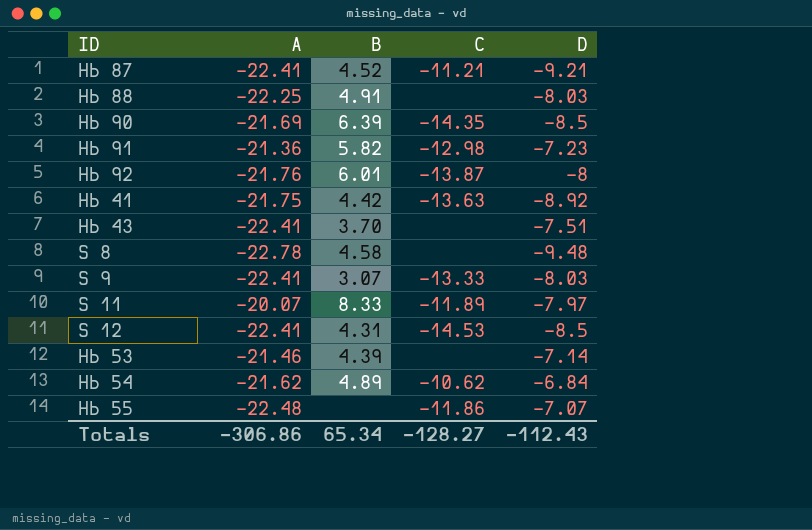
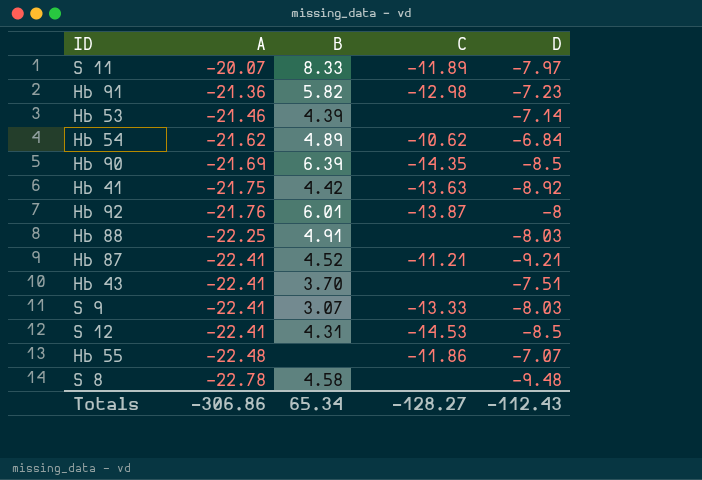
row order: none -> A descending

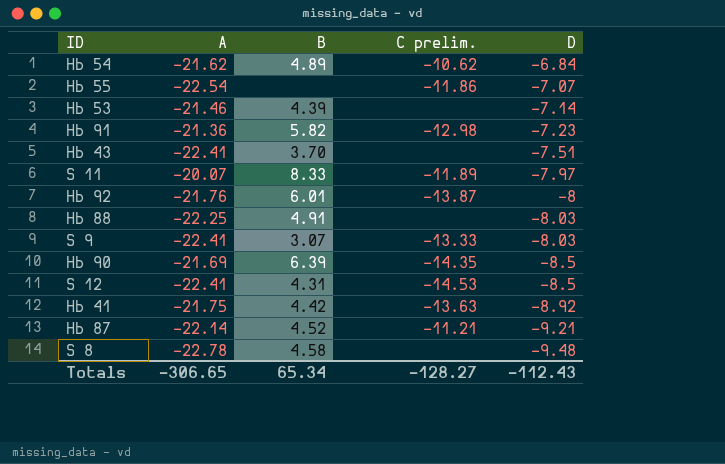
row order: A descending -> D descending
column name: C -> C prelim.
Hb 55 | A: -22.48 -> -22.54
Hb 87 | A: -22.41 -> -22.14
Totals | A: -306.86 -> -306.65

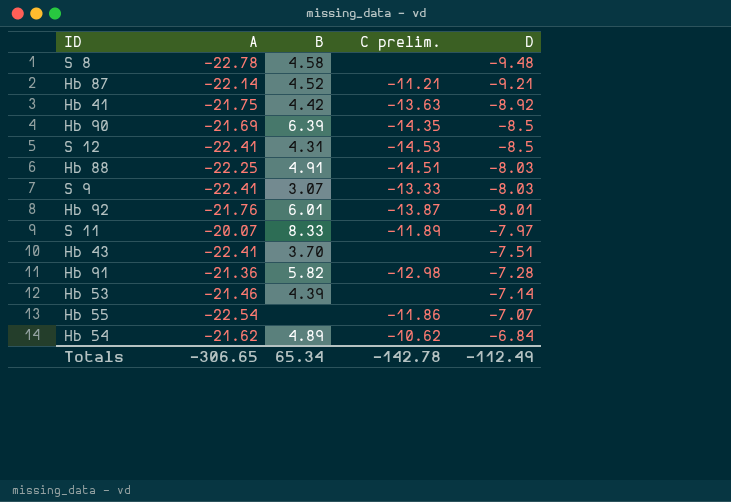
row order: D descending -> D ascending
Hb 88 | C prelim.: none -> -14.51
Hb 92 | D: -8 -> -8.01
Hb 91 | D: -7.23 -> -7.28
Totals | C prelim.: -128.27 -> -142.78
Totals | D: -112.43 -> -112.49

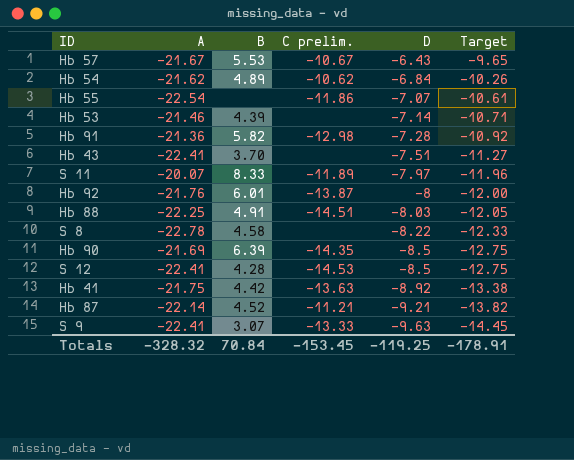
row order: D ascending -> D descending
column Target | formula: none -> [D] * 1.5
row Hb 57: none -> -21.67 | 5.53 | -10.67 | -6.43 | -9.65
Hb 92 | D: -8.01 -> -8
S 8 | D: -9.48 -> -8.22
S 12 | B: 4.31 -> 4.28
S 9 | D: -8.03 -> -9.63
Totals | A: -306.65 -> -328.32
Totals | B: 65.34 -> 70.84
Totals | C prelim.: -142.78 -> -153.45
Totals | D: -112.49 -> -119.25

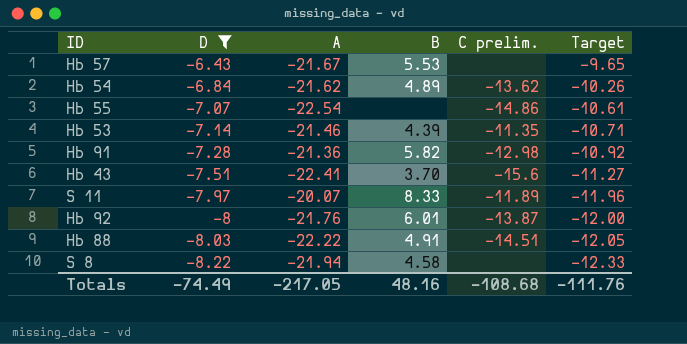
filter: none -> D >= -8.22
column D | position: 5 -> 2
Hb 57 | C prelim.: -10.67 -> none
Hb 54 | C prelim.: -10.62 -> -13.62
Hb 55 | C prelim.: -11.86 -> -14.86
Hb 53 | C prelim.: none -> -11.35
Hb 43 | C prelim.: none -> -15.6
Hb 88 | A: -22.25 -> -22.22
S 8 | A: -22.78 -> -21.94
Totals | D: -119.25 -> -74.49
Totals | A: -328.32 -> -217.05
Totals | B: 70.84 -> 48.16
Totals | C prelim.: -153.45 -> -108.68
Totals | Target: -178.91 -> -111.76

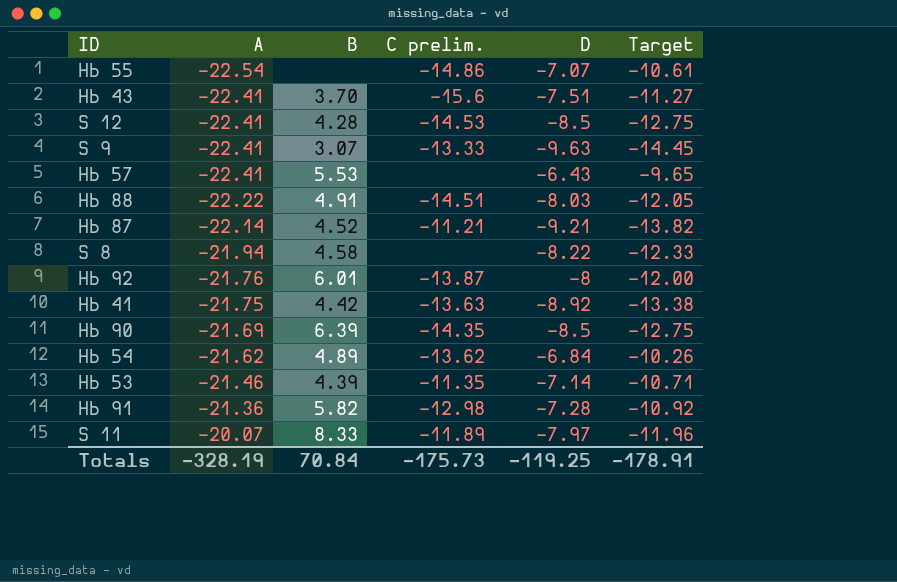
filter: D >= -8.22 -> none
row order: D descending -> A ascending
column D | position: 2 -> 5
Hb 57 | A: -21.67 -> -22.41
Totals | A: -217.05 -> -328.19
Totals | B: 48.16 -> 70.84
Totals | C prelim.: -108.68 -> -175.73
Totals | D: -74.49 -> -119.25
Totals | Target: -111.76 -> -178.91

